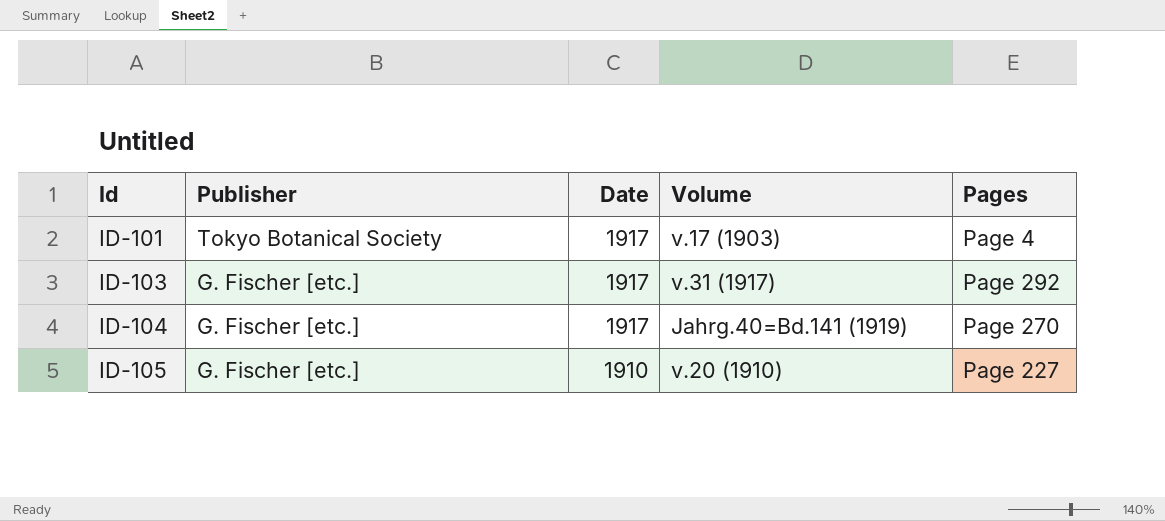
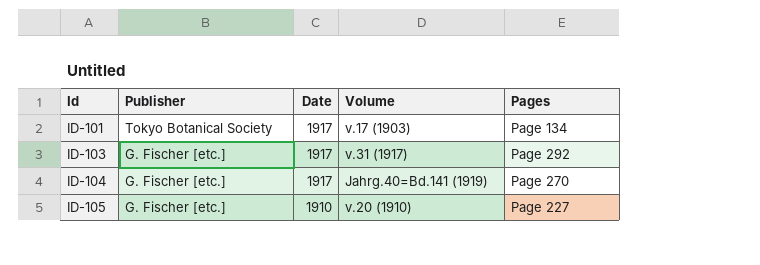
ID-101 | Pages: Page 4 -> Page 134

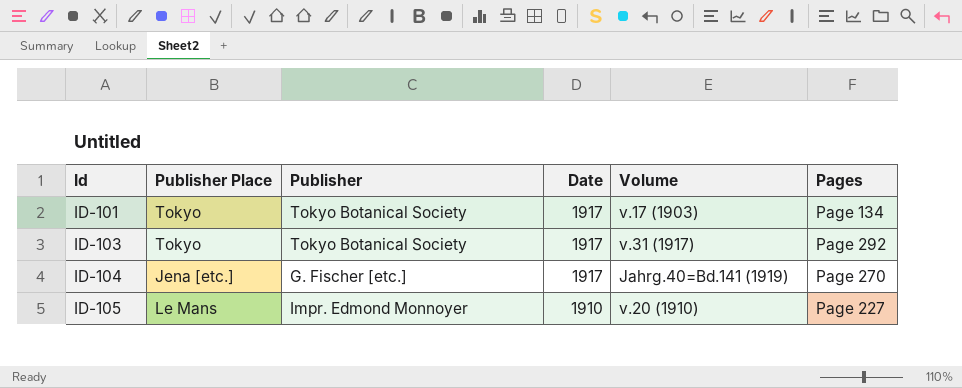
column Publisher Place | position: none -> 2
ID-103 | Publisher: G. Fischer [etc.] -> Tokyo Botanical Society
ID-105 | Publisher: G. Fischer [etc.] -> Impr. Edmond Monnoyer

